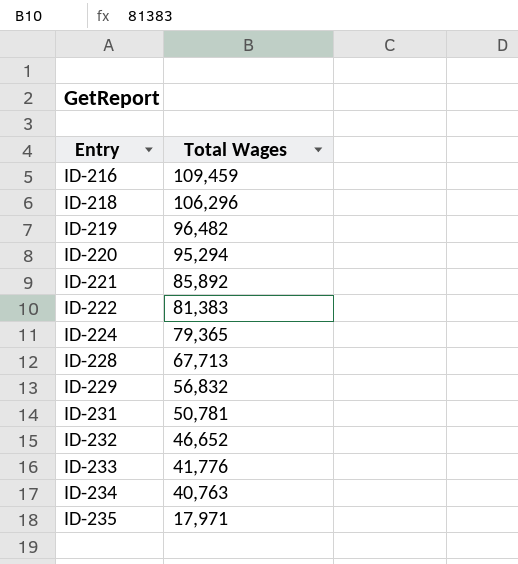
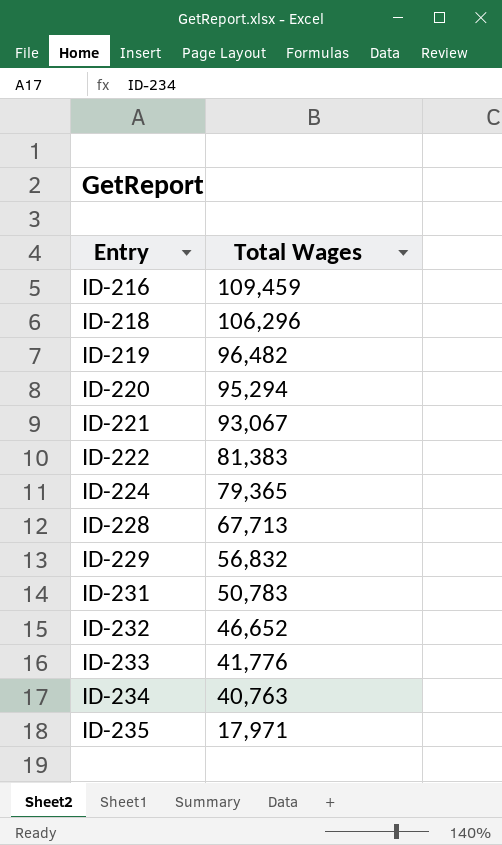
ID-221 | Total Wages: 85,892 -> 93,067
ID-231 | Total Wages: 50,781 -> 50,783

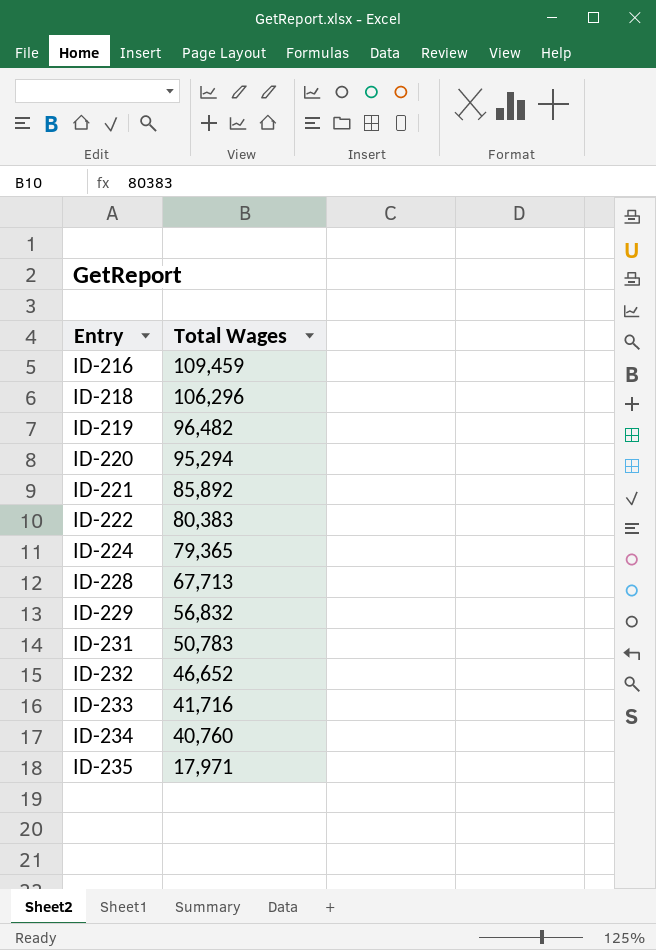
ID-221 | Total Wages: 93,067 -> 85,892
ID-222 | Total Wages: 81,383 -> 80,383
ID-233 | Total Wages: 41,776 -> 41,716
ID-234 | Total Wages: 40,763 -> 40,760

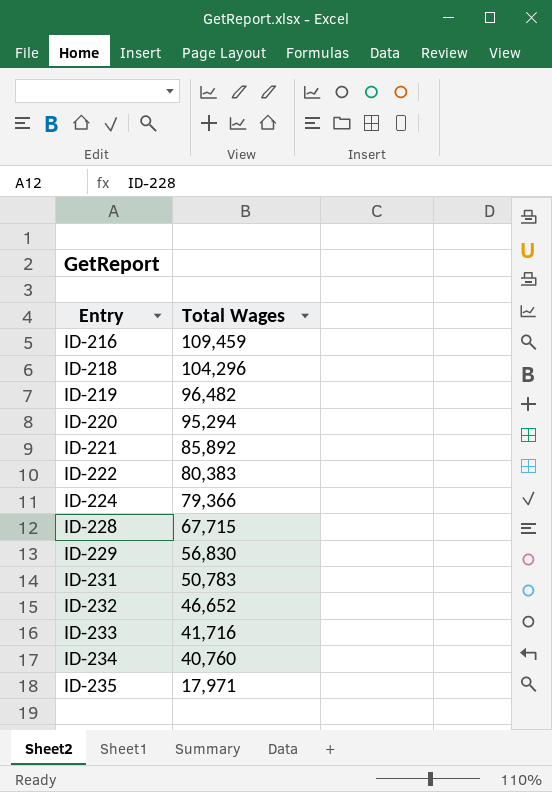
ID-218 | Total Wages: 106,296 -> 104,296
ID-224 | Total Wages: 79,365 -> 79,366
ID-228 | Total Wages: 67,713 -> 67,715
ID-229 | Total Wages: 56,832 -> 56,830

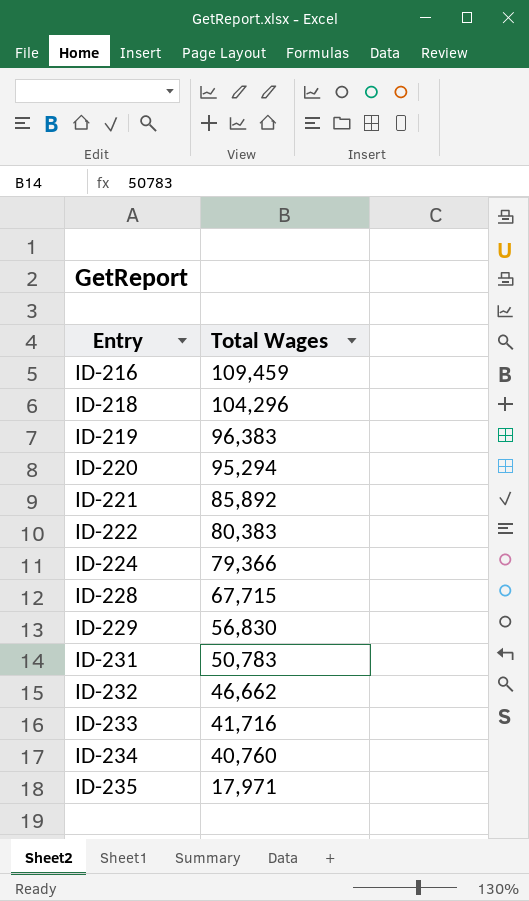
ID-219 | Total Wages: 96,482 -> 96,383
ID-232 | Total Wages: 46,652 -> 46,662

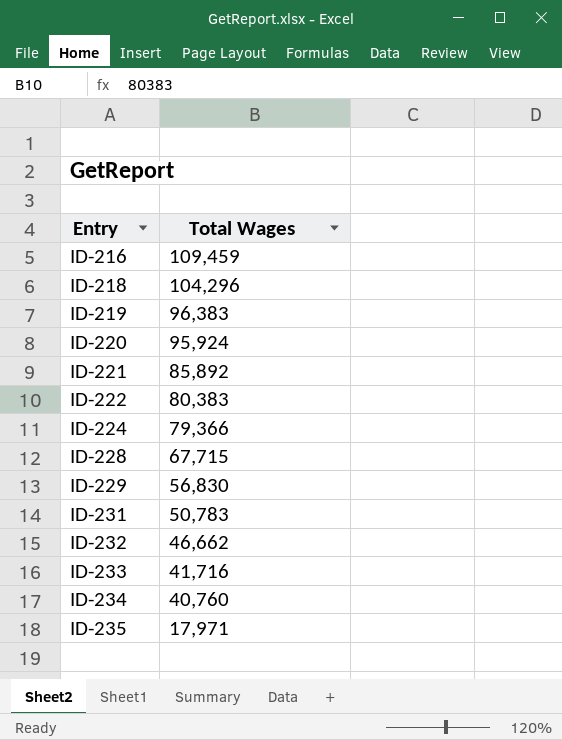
ID-220 | Total Wages: 95,294 -> 95,924

